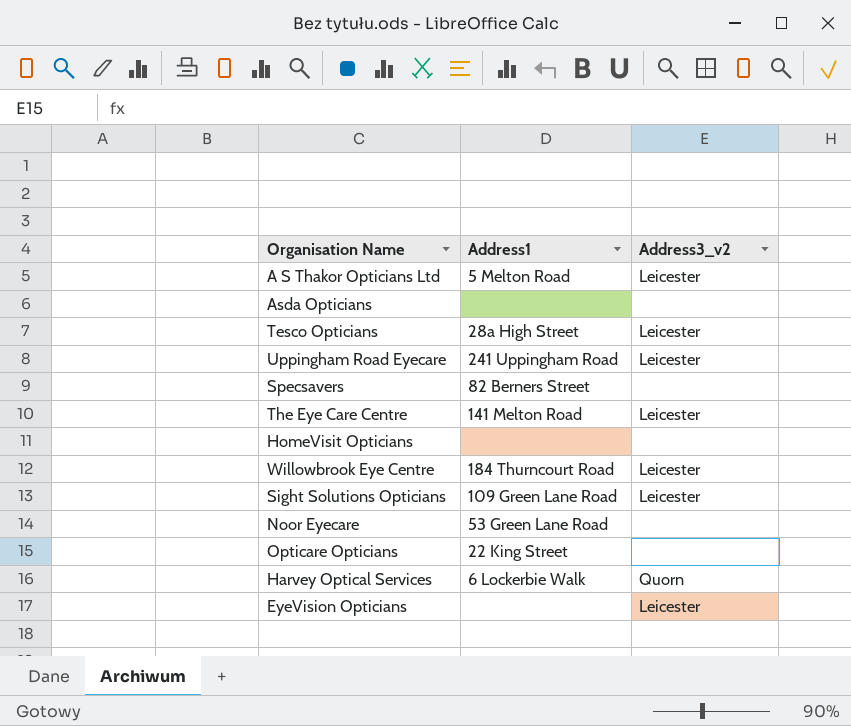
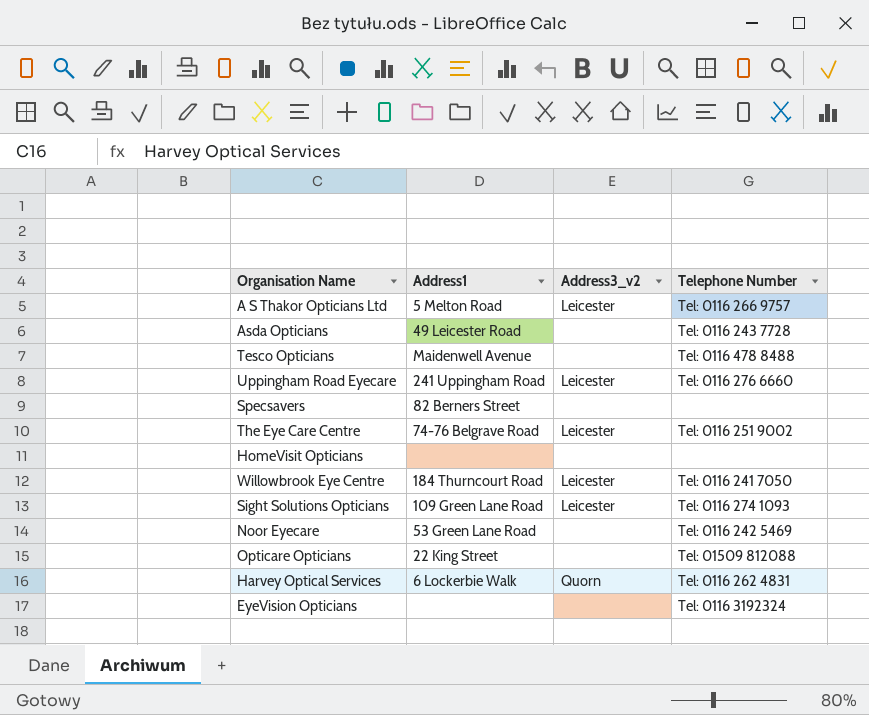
column Telephone Number | position: none -> 4
Asda Opticians | Address1: none -> 49 Leicester Road
Tesco Opticians | Address1: 28a High Street -> Maidenwell Avenue
Tesco Opticians | Address3_v2: Leicester -> none
The Eye Care Centre | Address1: 141 Melton Road -> 74-76 Belgrave Road
EyeVision Opticians | Address3_v2: Leicester -> none

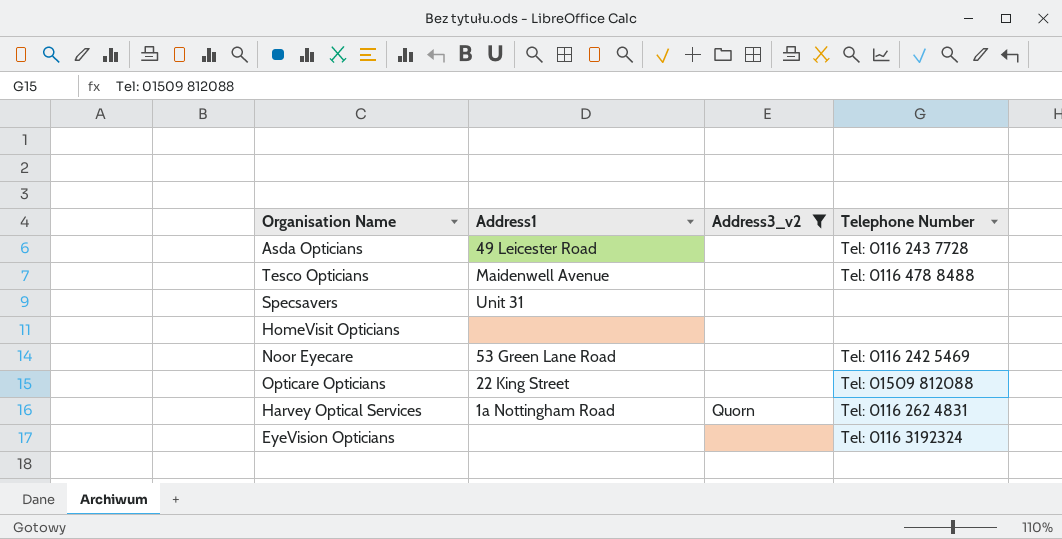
filter: none -> Address3_v2 != Leicester
Specsavers | Address1: 82 Berners Street -> Unit 31
Harvey Optical Services | Address1: 6 Lockerbie Walk -> 1a Nottingham Road

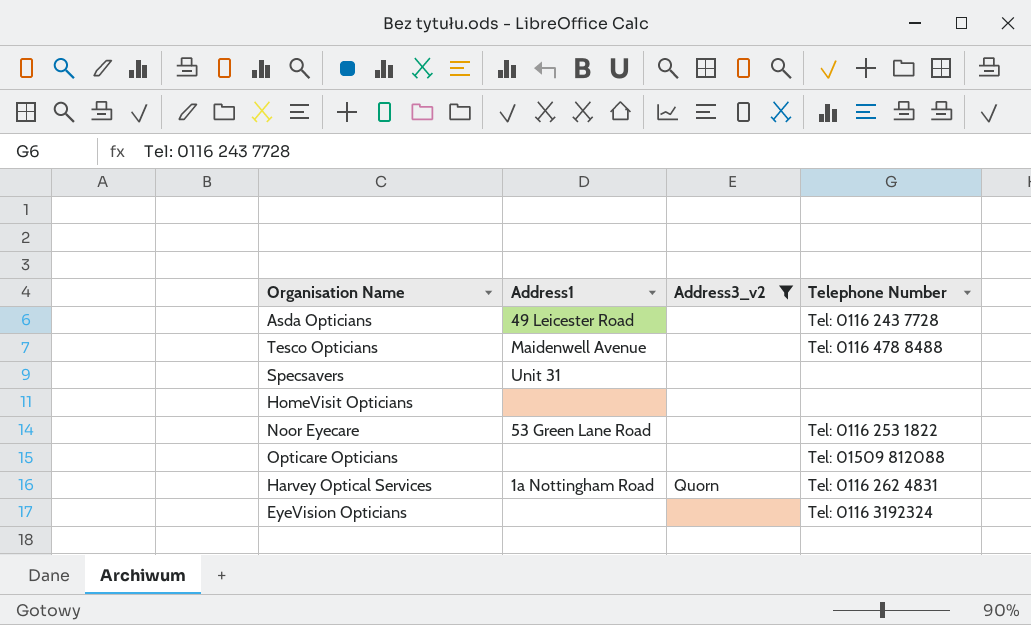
Noor Eyecare | Telephone Number: Tel: 0116 242 5469 -> Tel: 0116 253 1822
Opticare Opticians | Address1: 22 King Street -> none

